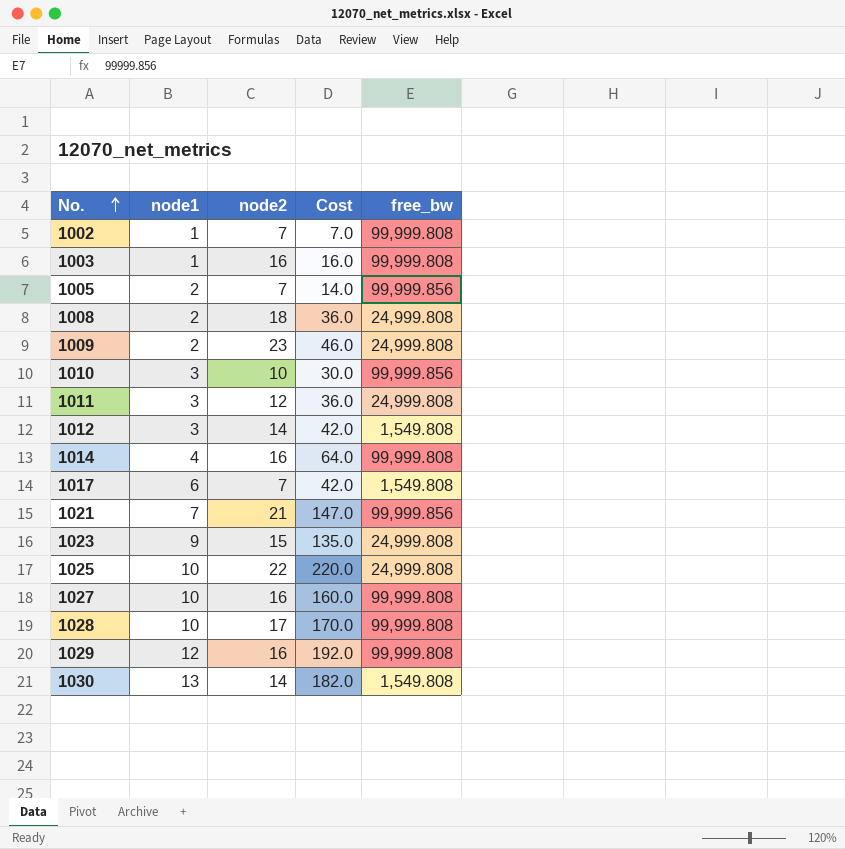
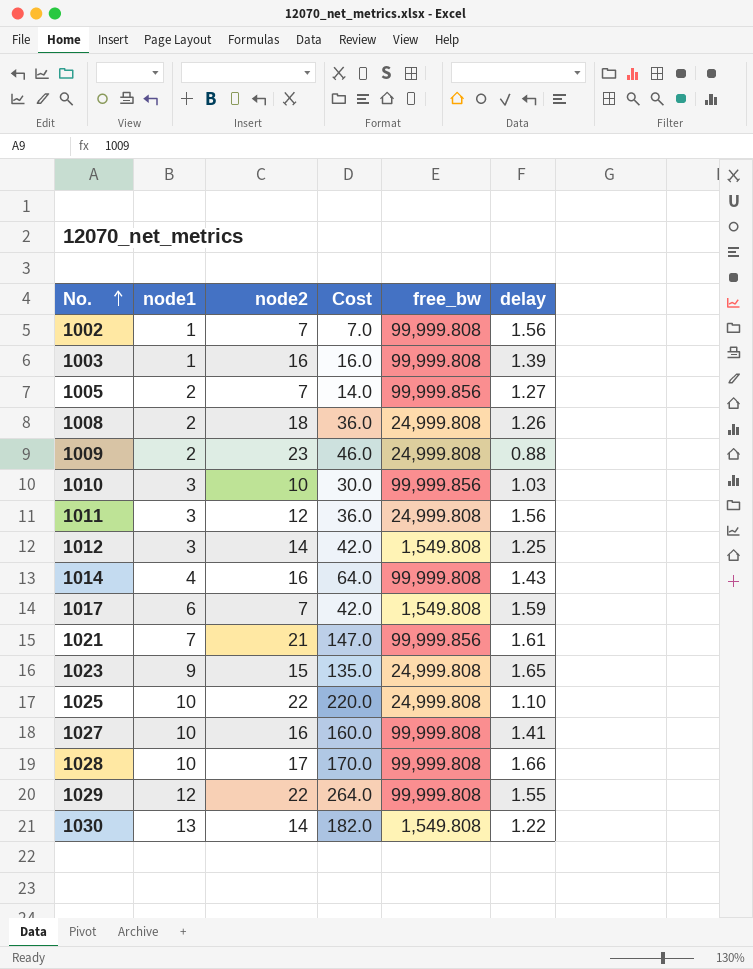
column delay | position: none -> 6
1029 | node2: 16 -> 22
1029 | Cost: 192.0 -> 264.0

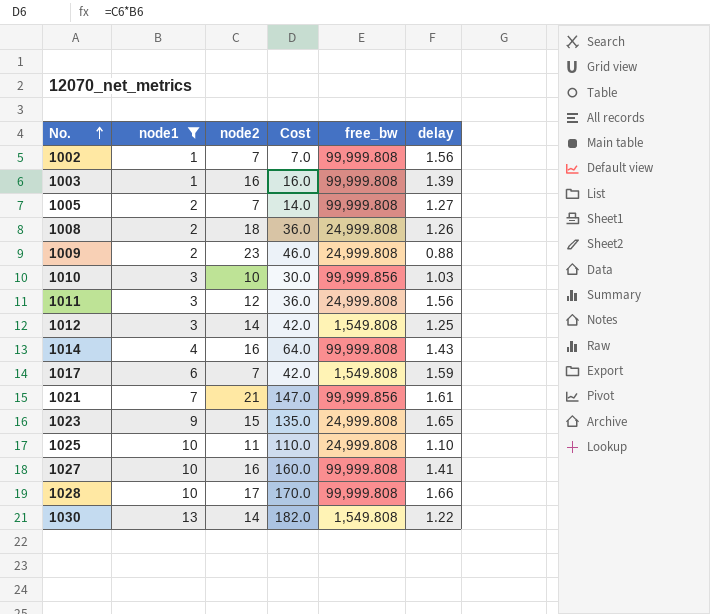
filter: none -> node1 != 12
1005 | free_bw: 99,999.856 -> 99,999.808
1025 | node2: 22 -> 11
1025 | Cost: 220.0 -> 110.0

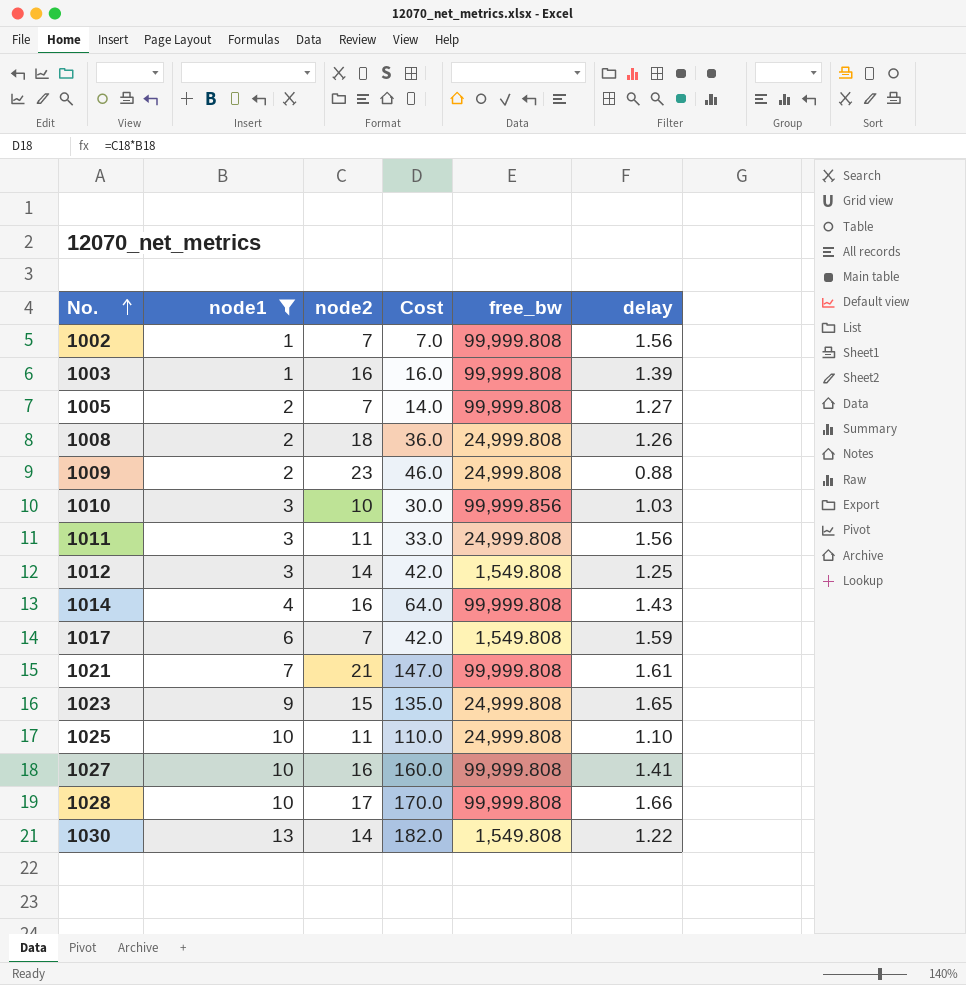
1011 | node2: 12 -> 11
1011 | Cost: 36.0 -> 33.0
1021 | free_bw: 99,999.856 -> 99,999.808

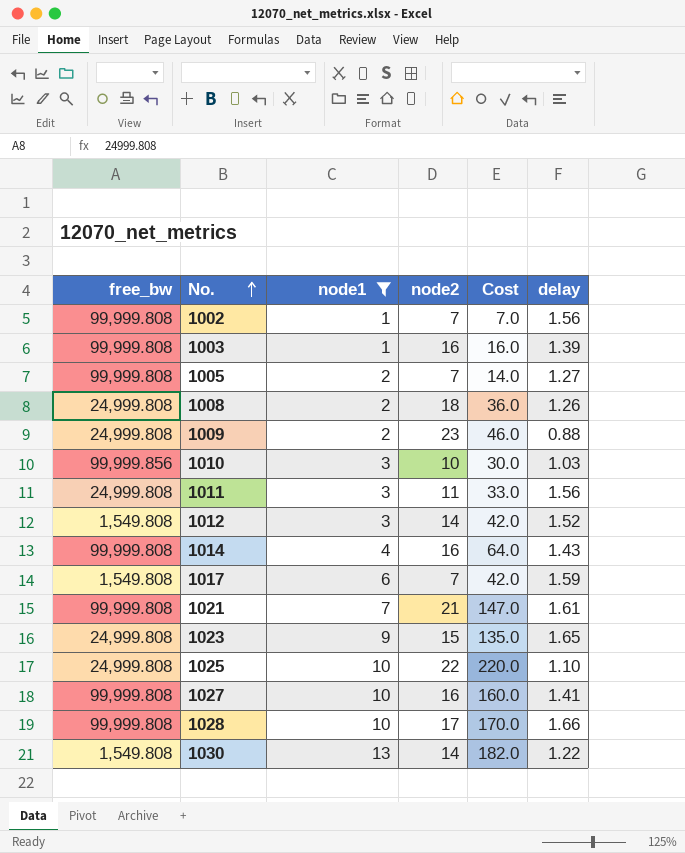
column free_bw | position: 5 -> 1
1012 | delay: 1.25 -> 1.52
1025 | node2: 11 -> 22
1025 | Cost: 110.0 -> 220.0

